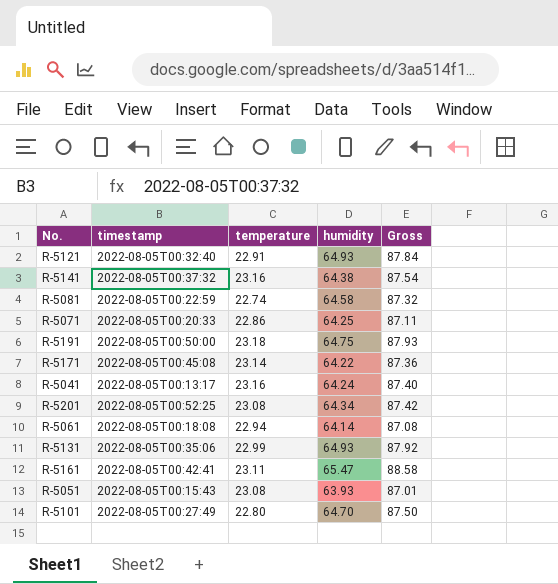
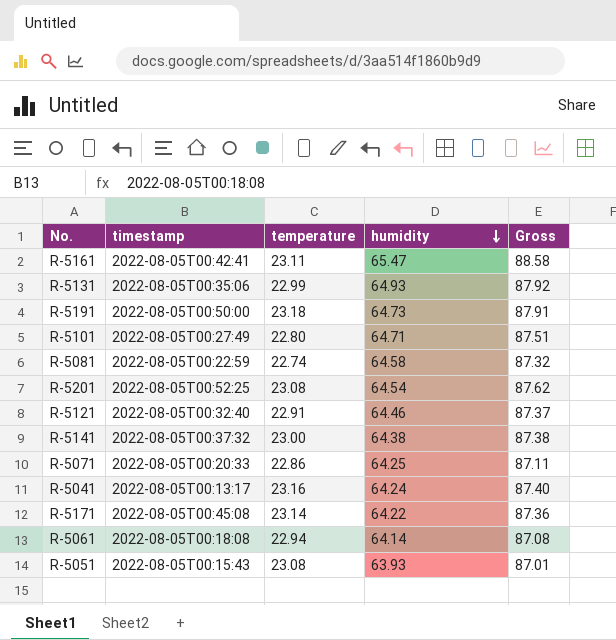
row order: none -> humidity descending
R-5191 | humidity: 64.75 -> 64.73
R-5191 | Gross: 87.93 -> 87.91
R-5101 | humidity: 64.70 -> 64.71
R-5101 | Gross: 87.50 -> 87.51
R-5201 | humidity: 64.34 -> 64.54
R-5201 | Gross: 87.42 -> 87.62
R-5121 | humidity: 64.93 -> 64.46
R-5121 | Gross: 87.84 -> 87.37
R-5141 | temperature: 23.16 -> 23.00
R-5141 | Gross: 87.54 -> 87.38

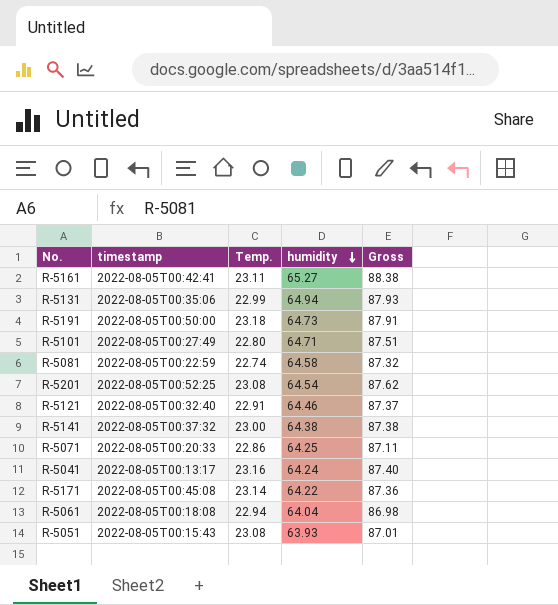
column name: temperature -> Temp.
R-5161 | humidity: 65.47 -> 65.27
R-5161 | Gross: 88.58 -> 88.38
R-5131 | humidity: 64.93 -> 64.94
R-5131 | Gross: 87.92 -> 87.93
R-5061 | humidity: 64.14 -> 64.04
R-5061 | Gross: 87.08 -> 86.98

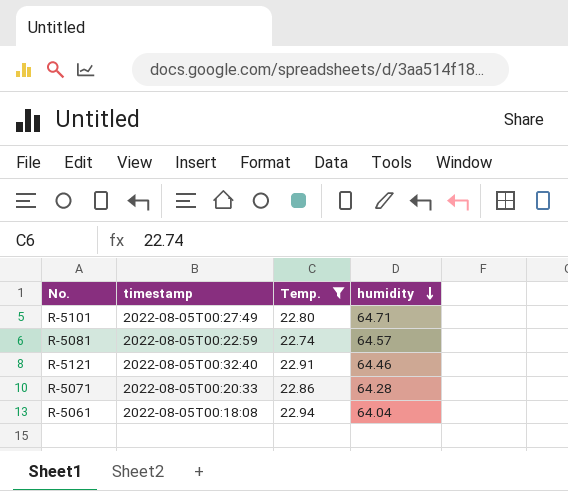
filter: none -> Temp. <= 22.94
column Gross | formula: [Temp.] + [humidity] -> none
R-5081 | humidity: 64.58 -> 64.57
R-5071 | humidity: 64.25 -> 64.28

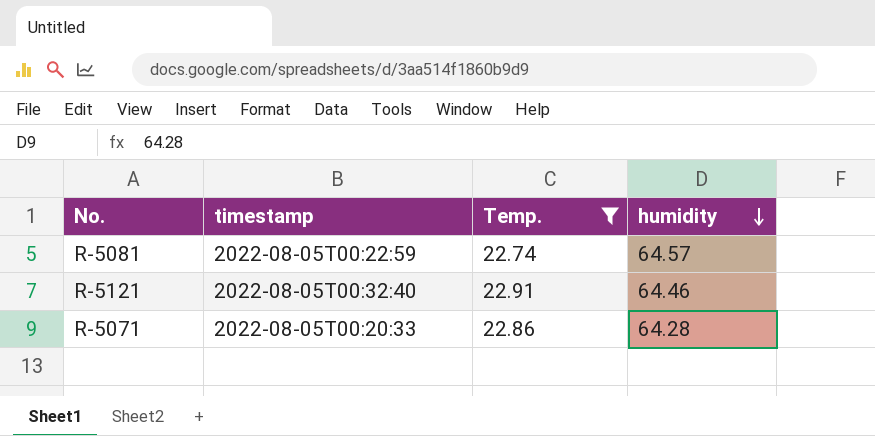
row R-5101: 2022-08-05T00:27:49 | 22.80 | 64.71 -> none
row R-5061: 2022-08-05T00:18:08 | 22.94 | 64.04 -> none

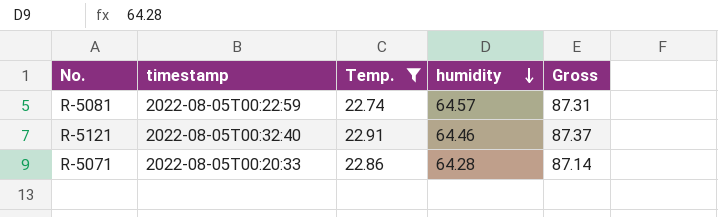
column Gross | formula: none -> [Temp.] + [humidity]

